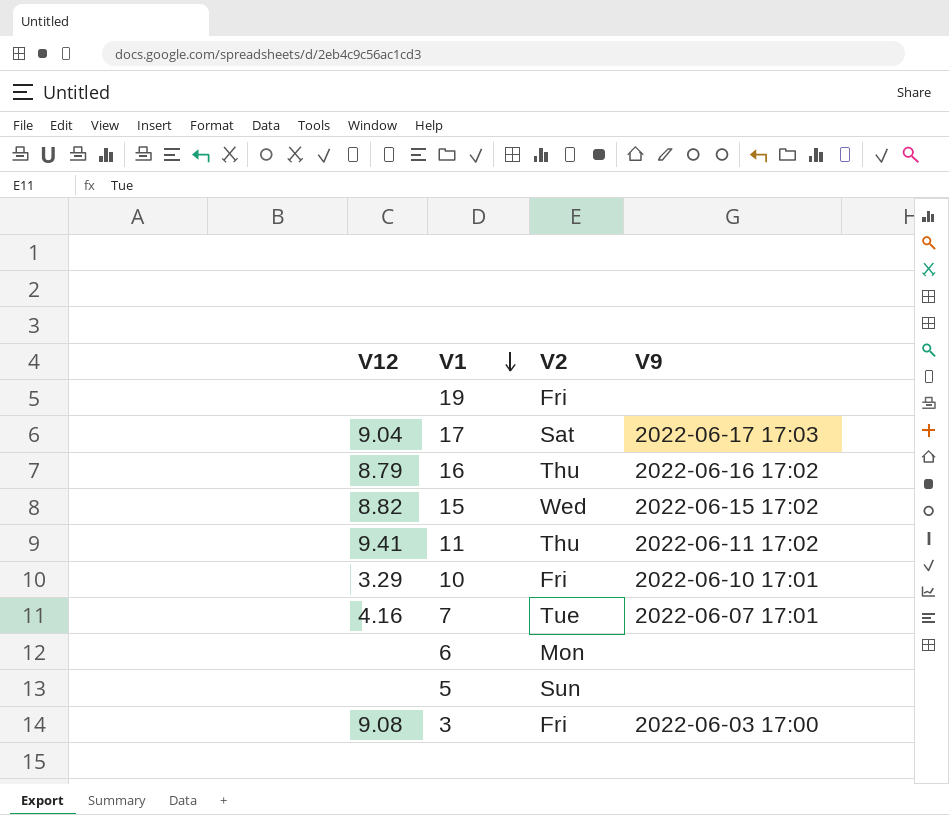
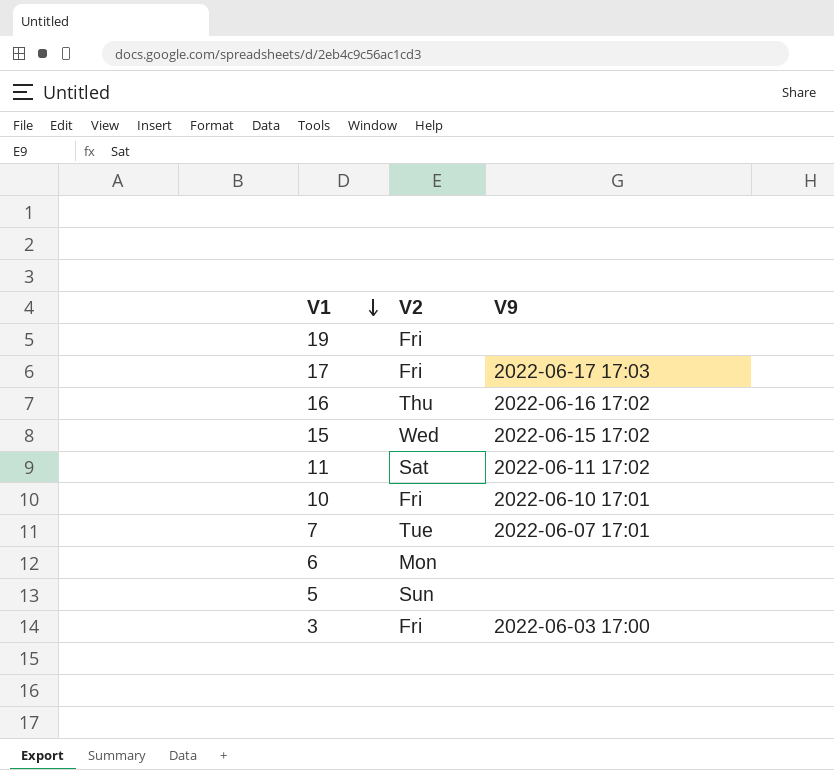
column V12 | position: 1 -> none
17 | V2: Sat -> Fri
11 | V2: Thu -> Sat

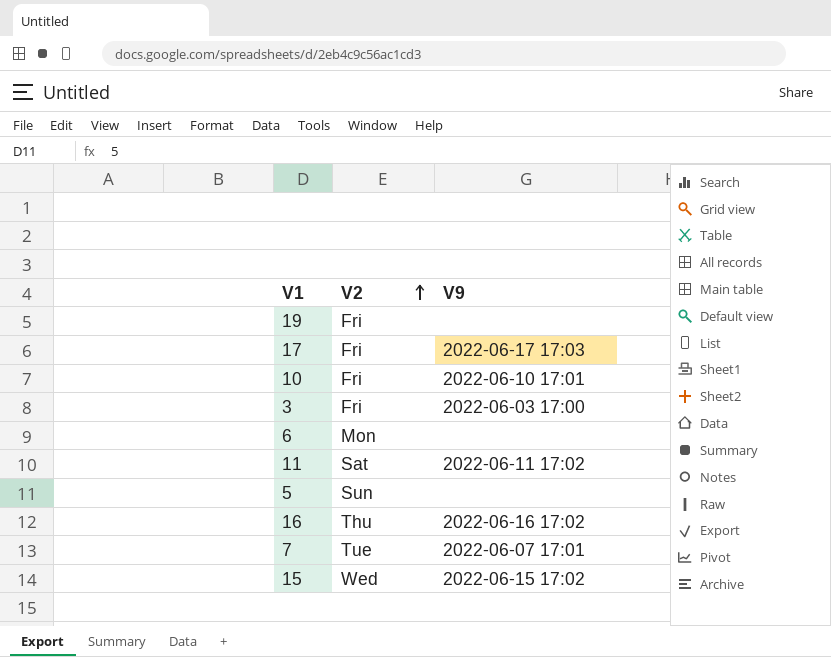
row order: V1 descending -> V2 ascending

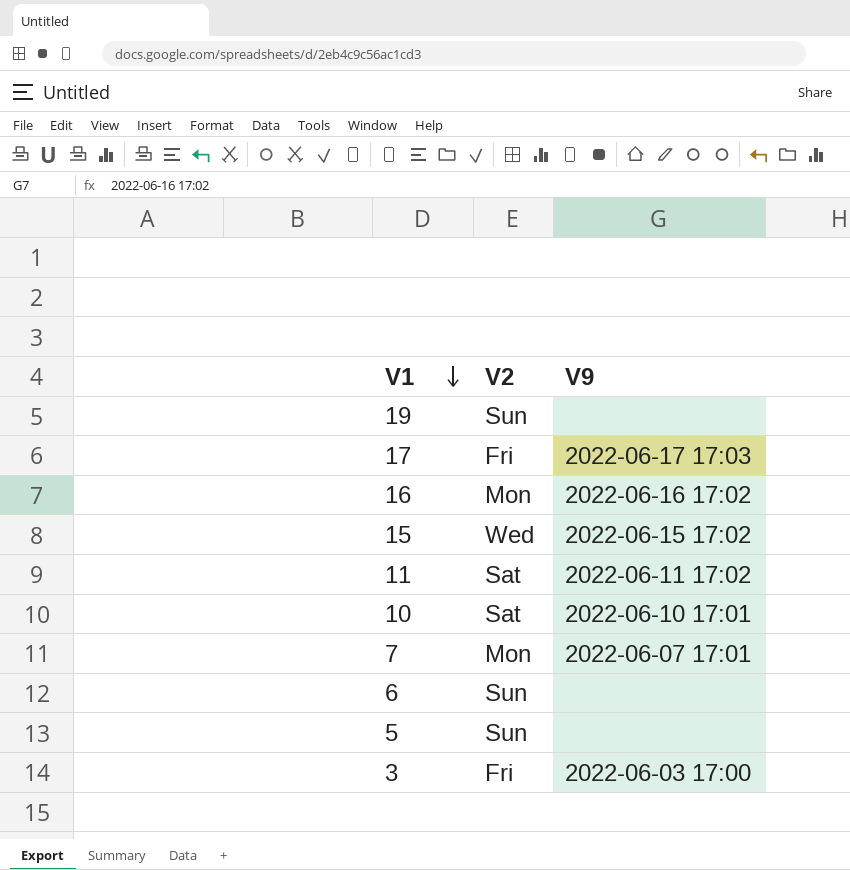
row order: V2 ascending -> V1 descending
19 | V2: Fri -> Sun
16 | V2: Thu -> Mon
10 | V2: Fri -> Sat
7 | V2: Tue -> Mon
6 | V2: Mon -> Sun

